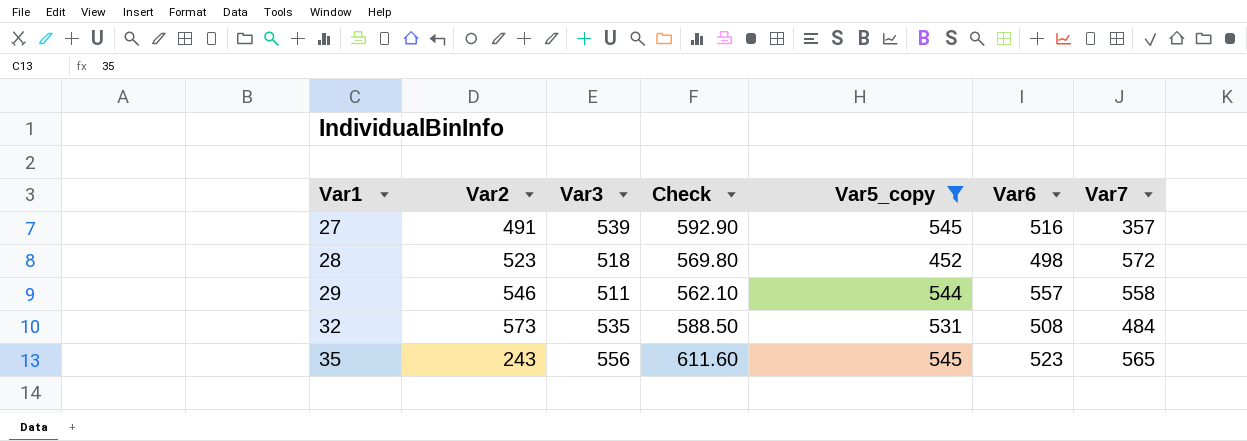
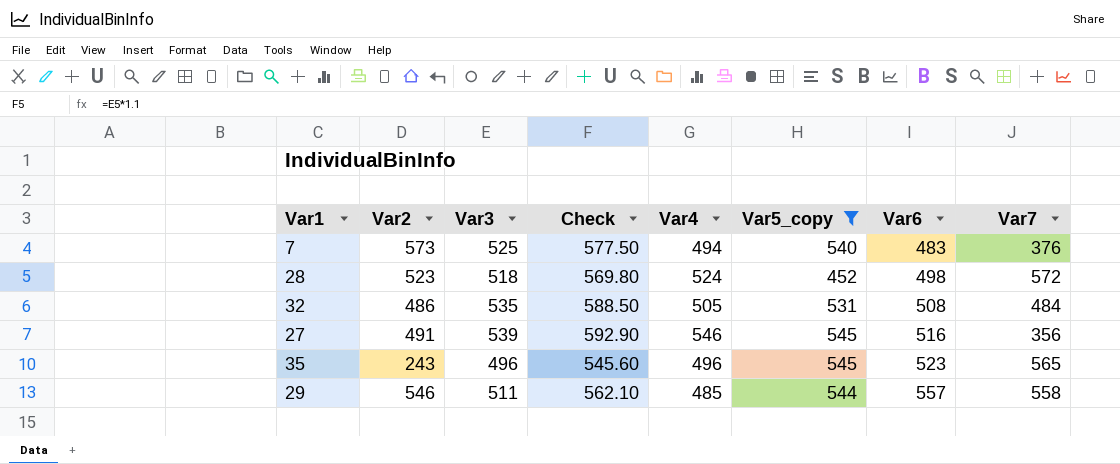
row order: Var1 ascending -> Var6 ascending
column Var4 | position: none -> 5
row 7: none -> 573 | 525 | 577.50 | 494 | 540 | 483 | 376
32 | Var2: 573 -> 486
27 | Var7: 357 -> 356
35 | Var3: 556 -> 496
35 | Check: 611.60 -> 545.60

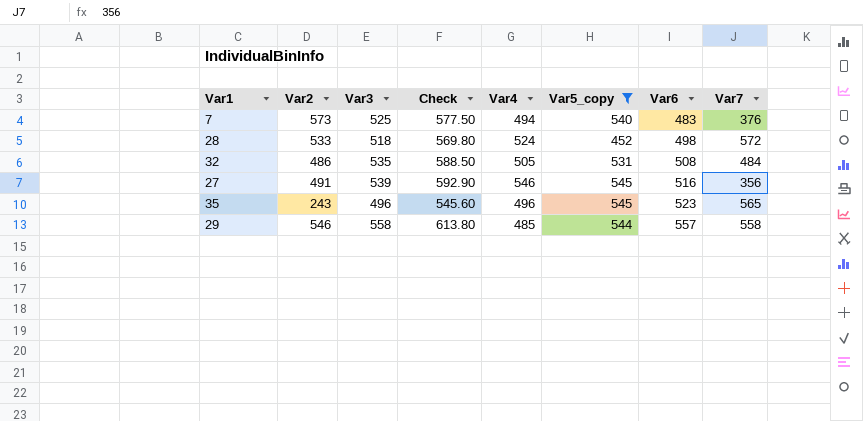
28 | Var2: 523 -> 533
29 | Var3: 511 -> 558
29 | Check: 562.10 -> 613.80

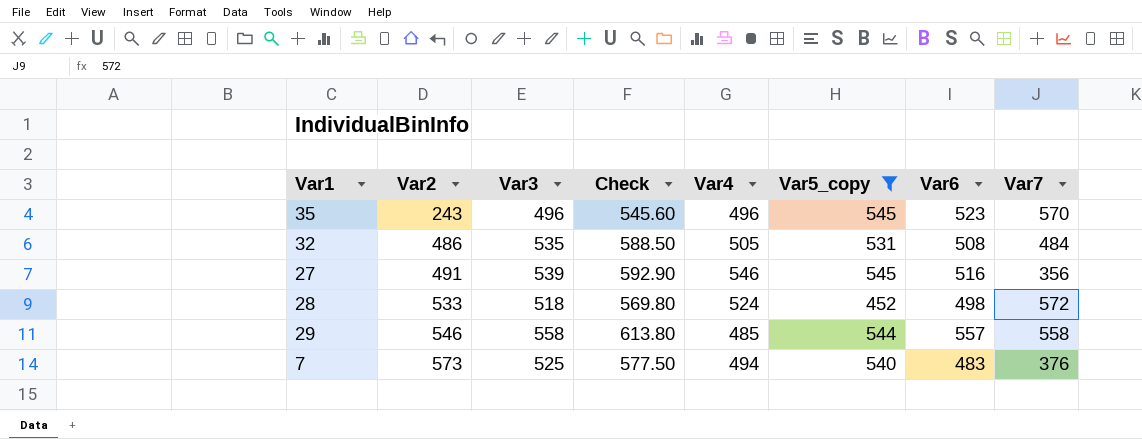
row order: Var6 ascending -> Var2 ascending
35 | Var7: 565 -> 570

